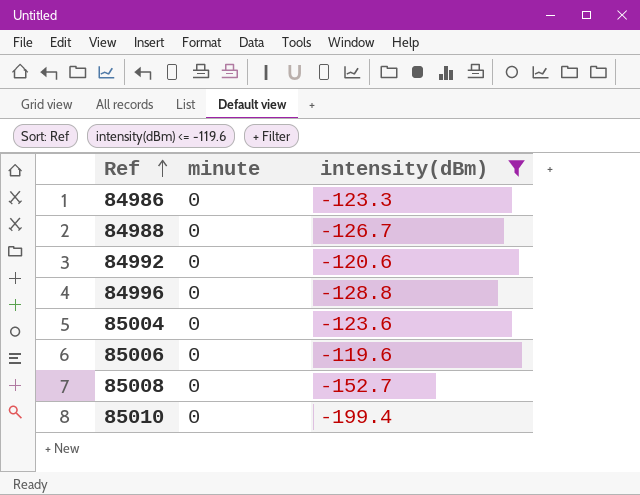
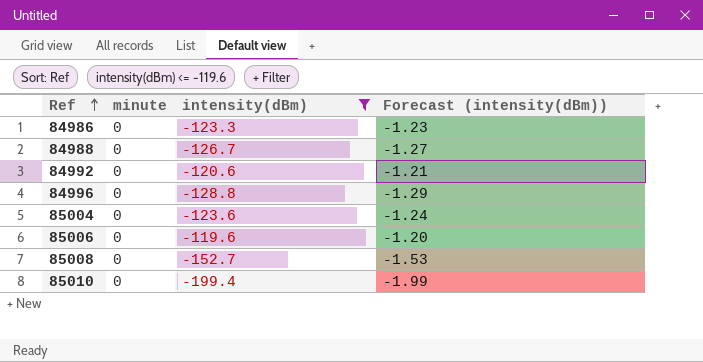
column Forecast (intensity(dBm)) | formula: none -> [intensity(dBm)] * 0.01

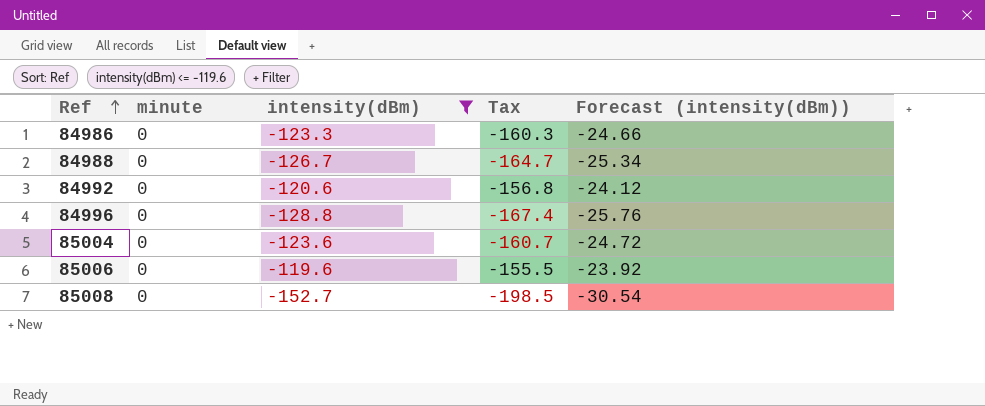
column Tax | formula: none -> [intensity(dBm)] * 1.3
column Forecast (intensity(dBm)) | formula: [intensity(dBm)] * 0.01 -> [intensity(dBm)] * 0.2
row 85010: 0 | -199.4 | -1.99 -> none

